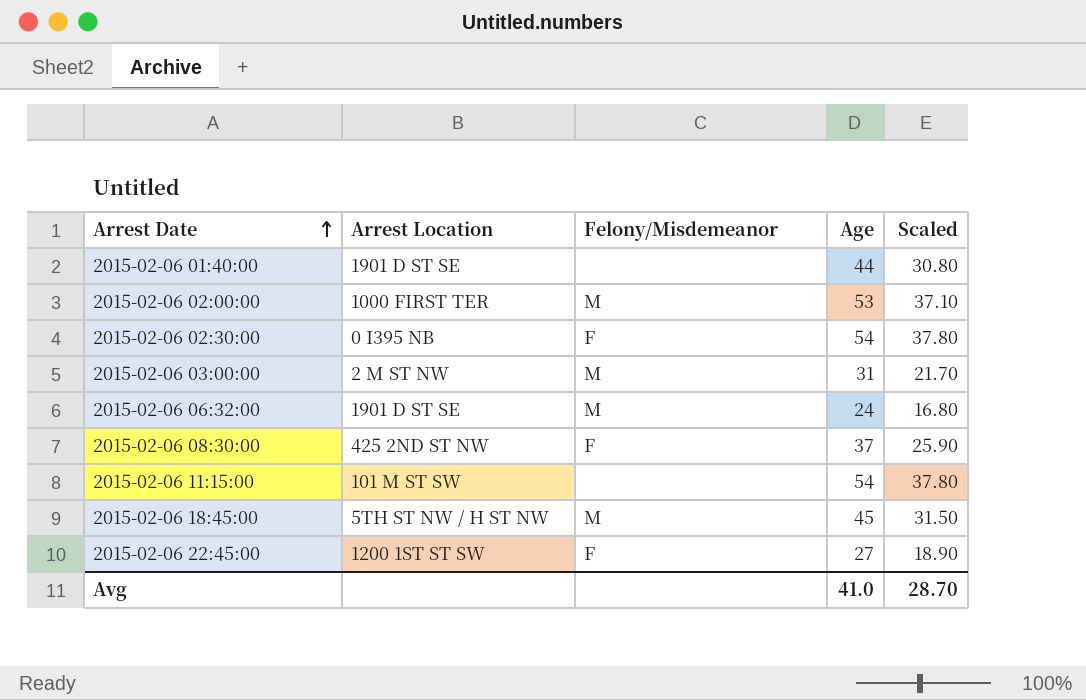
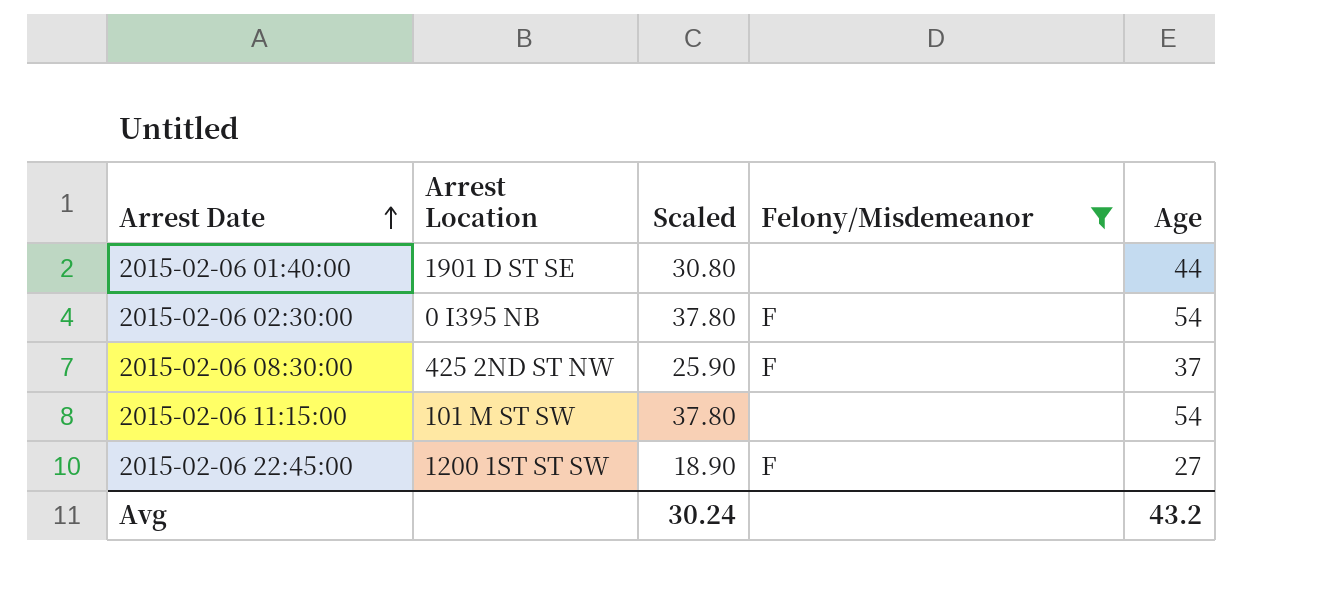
filter: none -> Felony/Misdemeanor != M
column Scaled | position: 5 -> 3
Avg | Scaled: 28.70 -> 30.24
Avg | Age: 41.0 -> 43.2

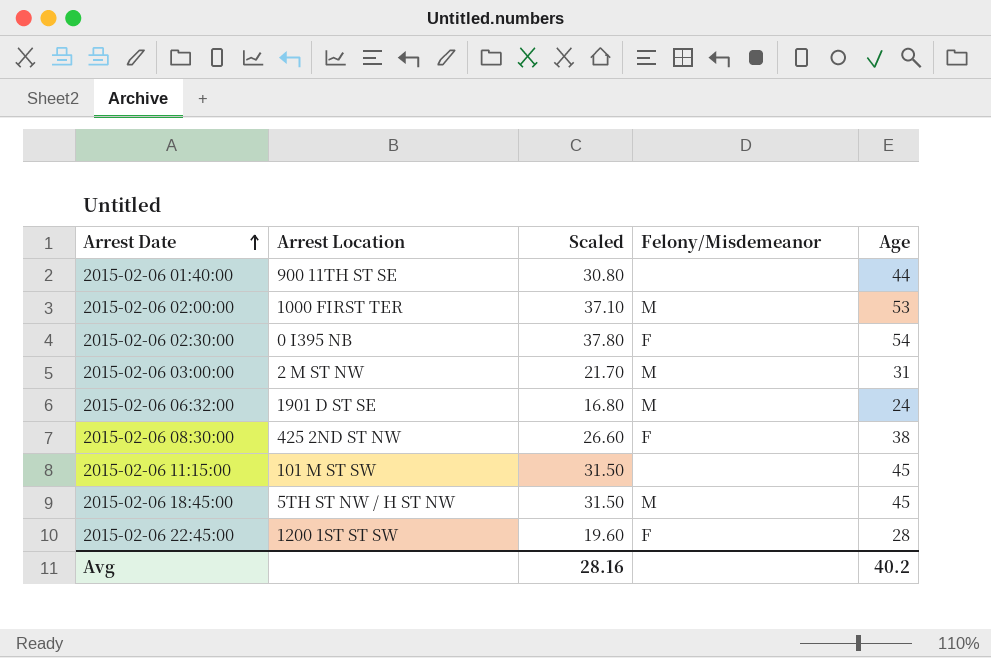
filter: Felony/Misdemeanor != M -> none
2015-02-06 01:40:00 | Arrest Location: 1901 D ST SE -> 900 11TH ST SE
2015-02-06 08:30:00 | Scaled: 25.90 -> 26.60
2015-02-06 08:30:00 | Age: 37 -> 38
2015-02-06 11:15:00 | Scaled: 37.80 -> 31.50
2015-02-06 11:15:00 | Age: 54 -> 45
2015-02-06 22:45:00 | Scaled: 18.90 -> 19.60
2015-02-06 22:45:00 | Age: 27 -> 28
Avg | Scaled: 30.24 -> 28.16
Avg | Age: 43.2 -> 40.2

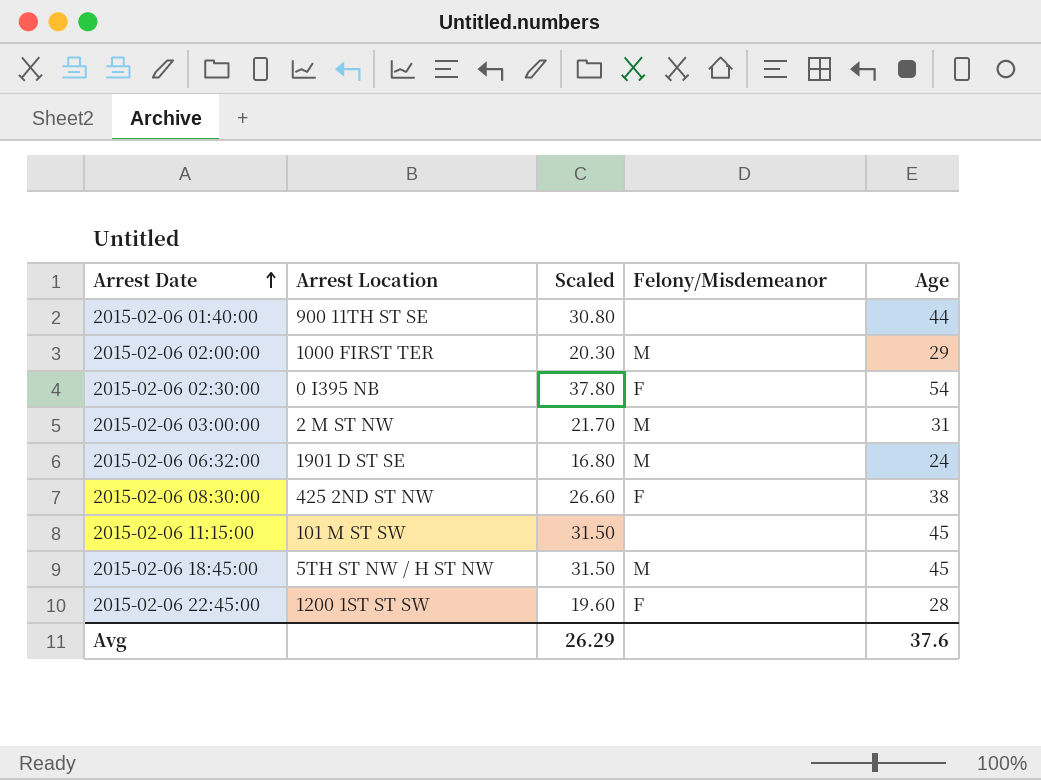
2015-02-06 02:00:00 | Scaled: 37.10 -> 20.30
2015-02-06 02:00:00 | Age: 53 -> 29
Avg | Scaled: 28.16 -> 26.29
Avg | Age: 40.2 -> 37.6

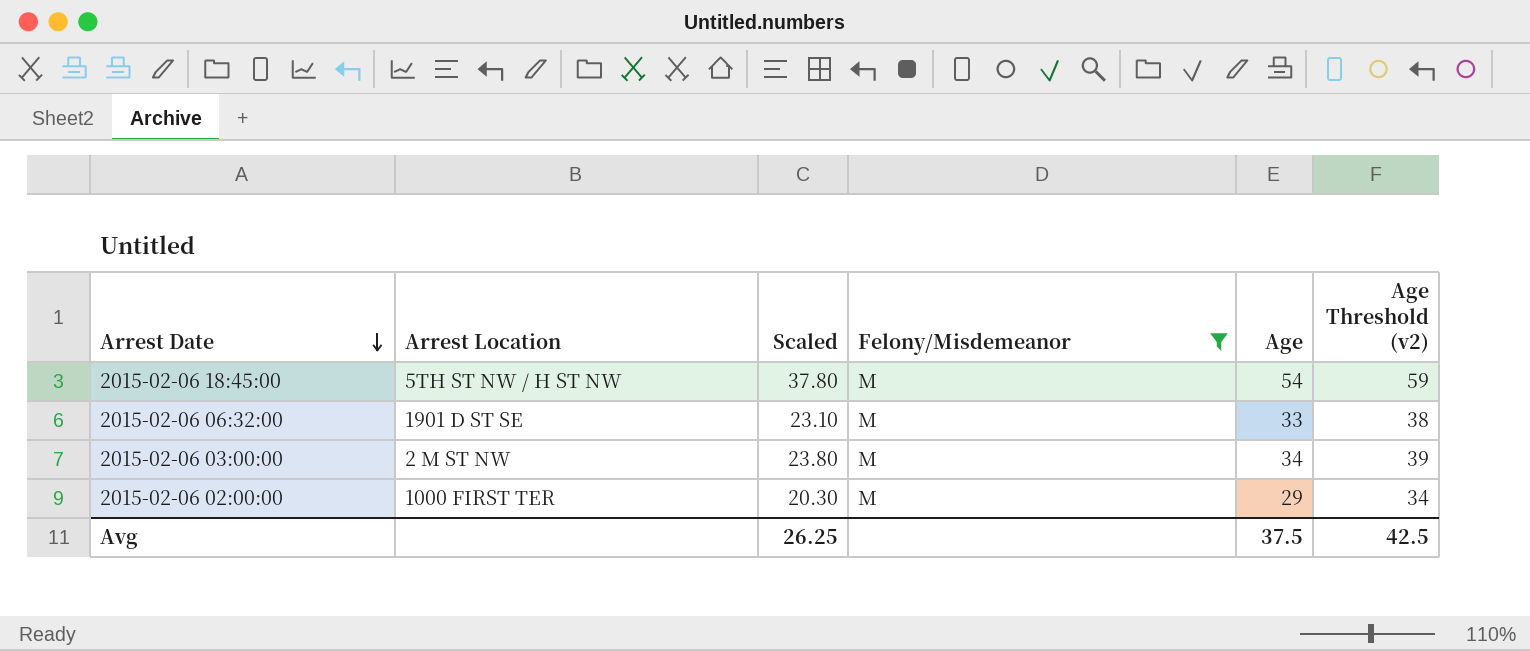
filter: none -> Felony/Misdemeanor = M
row order: Arrest Date ascending -> Arrest Date descending
column Age Threshold (v2) | formula: none -> [Age] + 5
2015-02-06 18:45:00 | Scaled: 31.50 -> 37.80
2015-02-06 18:45:00 | Age: 45 -> 54
2015-02-06 06:32:00 | Scaled: 16.80 -> 23.10
2015-02-06 06:32:00 | Age: 24 -> 33
2015-02-06 03:00:00 | Scaled: 21.70 -> 23.80
2015-02-06 03:00:00 | Age: 31 -> 34
Avg | Scaled: 26.29 -> 26.25
Avg | Age: 37.6 -> 37.5

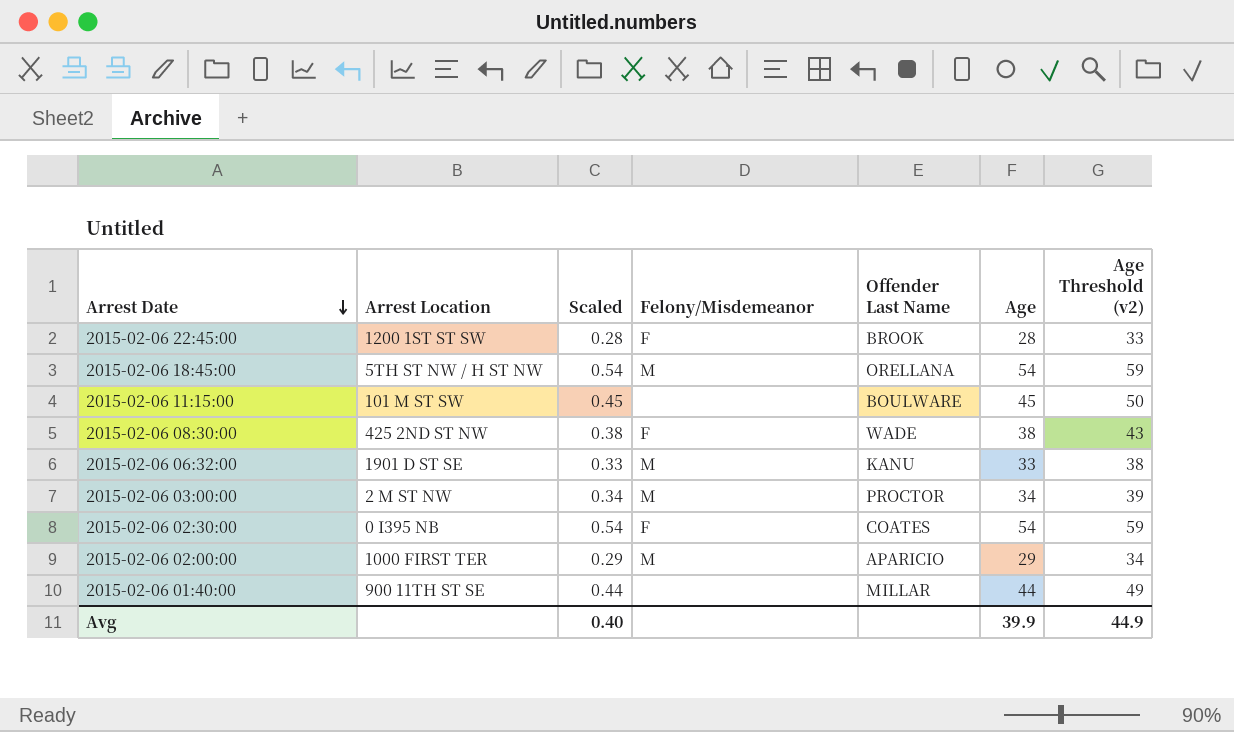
filter: Felony/Misdemeanor = M -> none
column Scaled | formula: [Age] * 0.7 -> [Age] * 0.01
column Offender Last Name | position: none -> 5
Avg | Scaled: 26.25 -> 0.40
Avg | Age: 37.5 -> 39.9
Avg | Age Threshold (v2): 42.5 -> 44.9

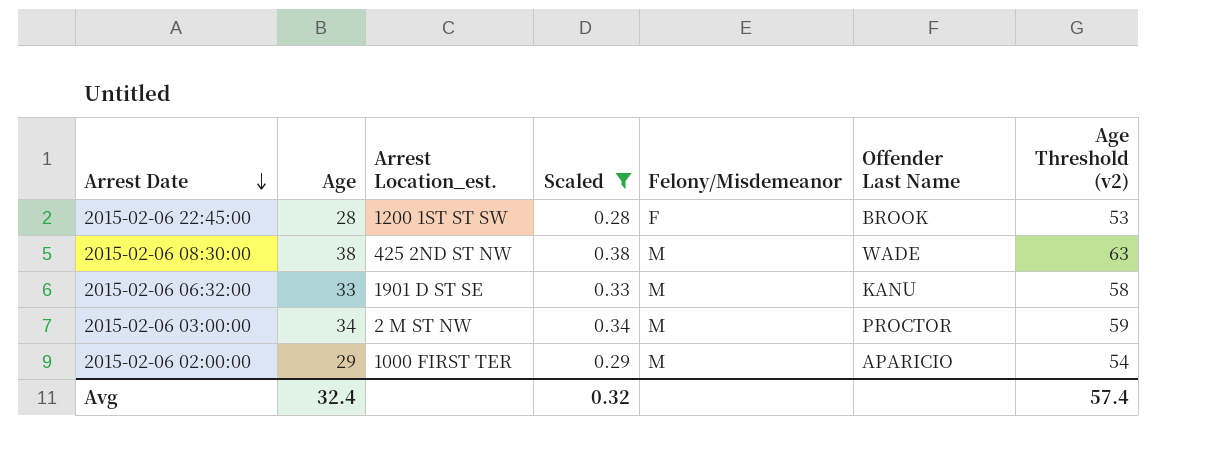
filter: none -> Scaled <= 0.38
column Age | position: 6 -> 2
column name: Arrest Location -> Arrest Location_est.
column Age Threshold (v2) | formula: [Age] + 5 -> [Age] + 25
2015-02-06 08:30:00 | Felony/Misdemeanor: F -> M
Avg | Age: 39.9 -> 32.4
Avg | Scaled: 0.40 -> 0.32
Avg | Age Threshold (v2): 44.9 -> 57.4

